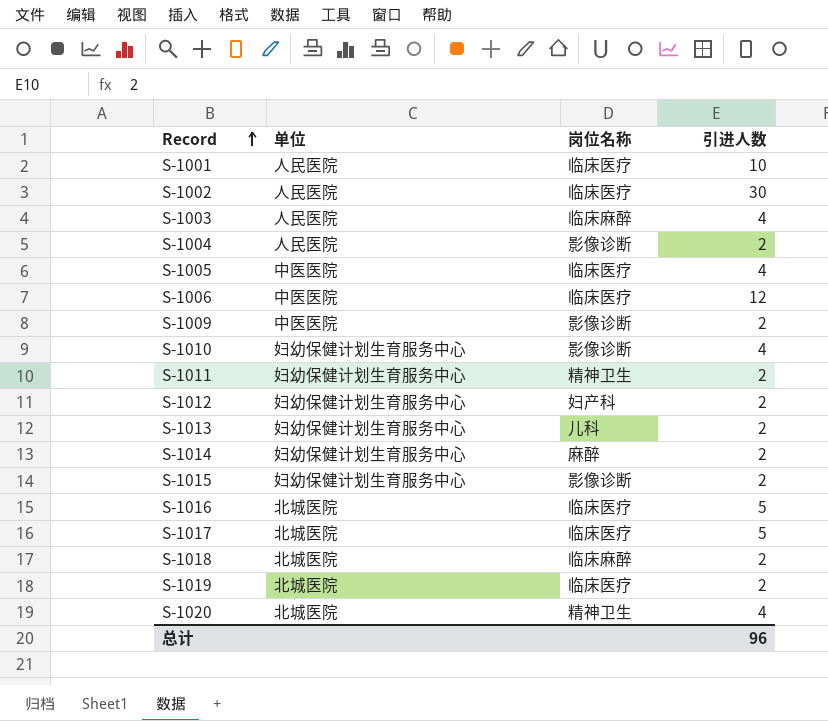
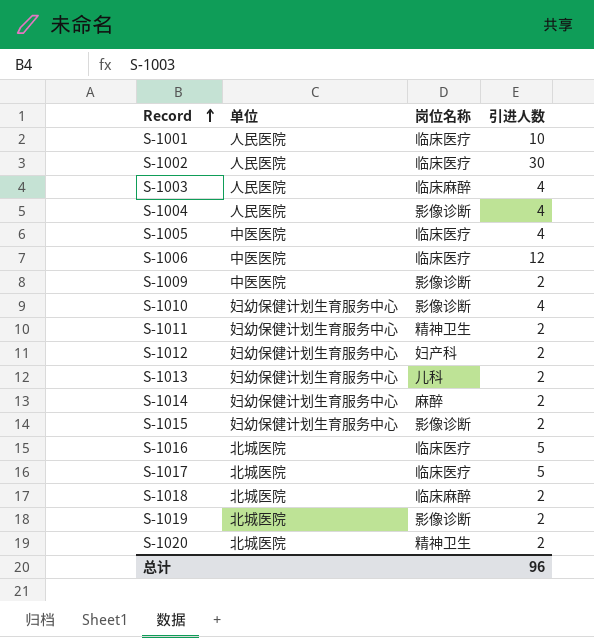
S-1004 | 引进人数: 2 -> 4
S-1019 | 岗位名称: 临床医疗 -> 影像诊断
S-1020 | 引进人数: 4 -> 2

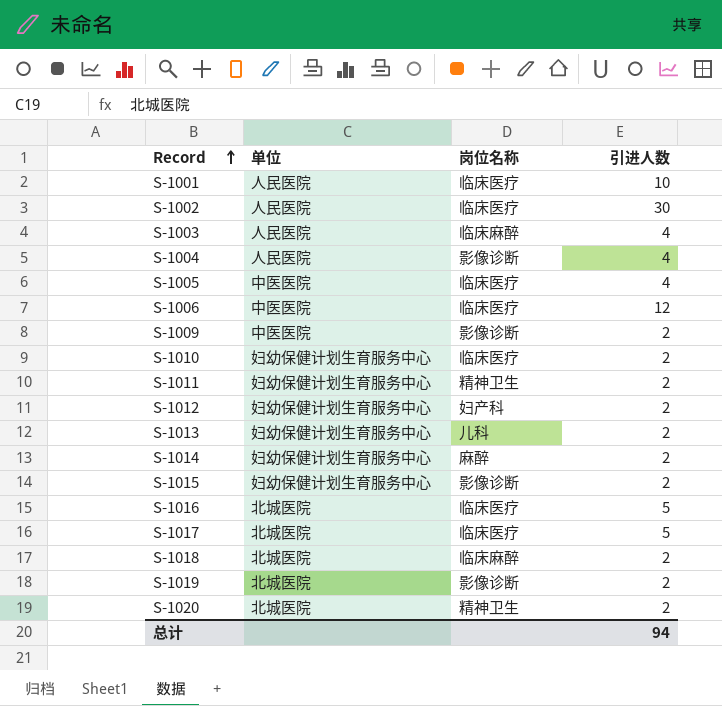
S-1010 | 岗位名称: 影像诊断 -> 临床医疗
S-1010 | 引进人数: 4 -> 2
总计 | 引进人数: 96 -> 94

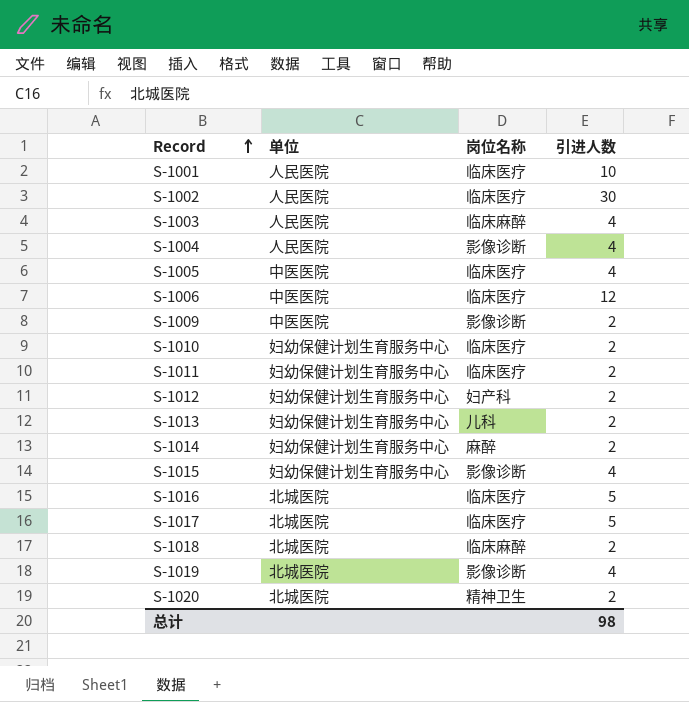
S-1011 | 岗位名称: 精神卫生 -> 临床医疗
S-1015 | 引进人数: 2 -> 4
S-1019 | 引进人数: 2 -> 4
总计 | 引进人数: 94 -> 98

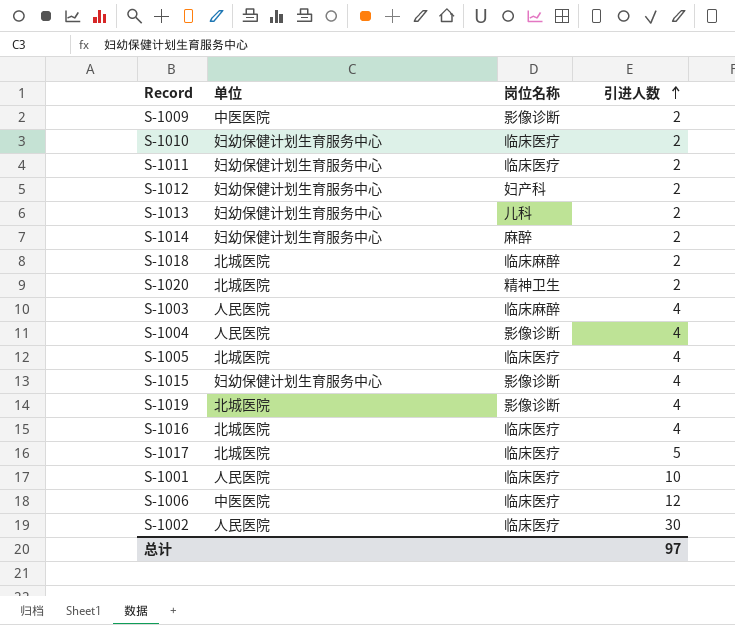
row order: Record ascending -> 引进人数 ascending
S-1005 | 单位: 中医医院 -> 北城医院
S-1016 | 引进人数: 5 -> 4
总计 | 引进人数: 98 -> 97

